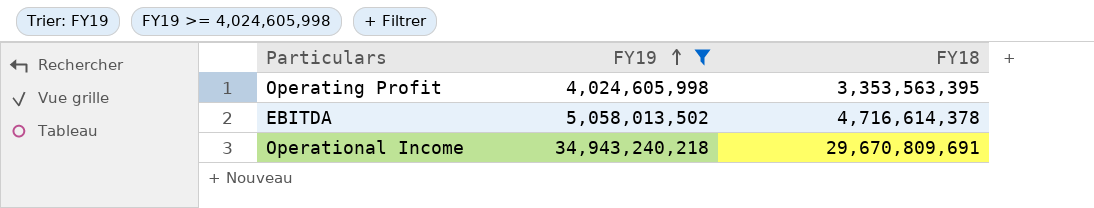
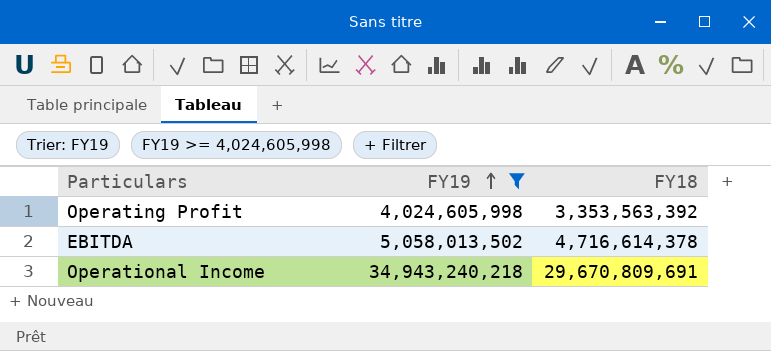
Operating Profit | FY18: 3,353,563,395 -> 3,353,563,392

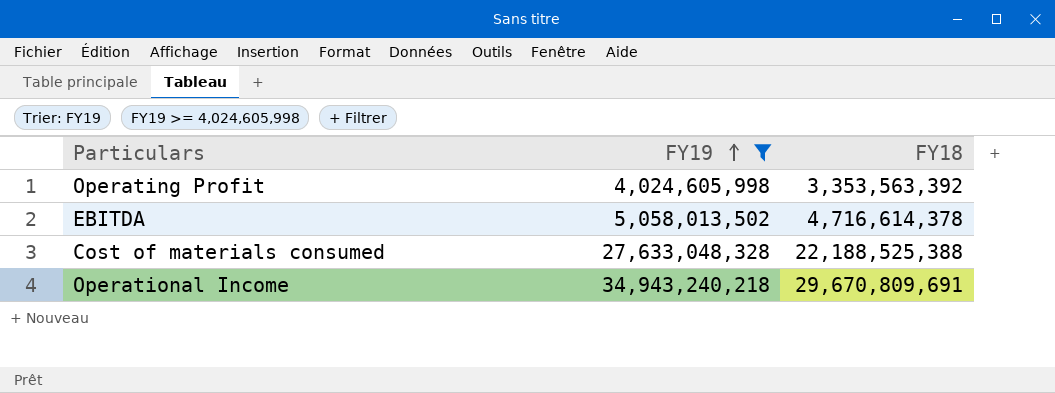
row Cost of materials consumed: none -> 27,633,048,328 | 22,188,525,388

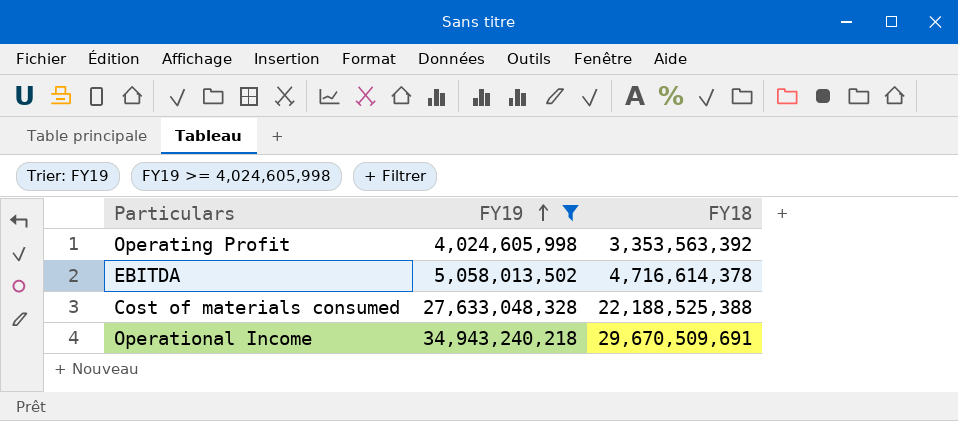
Operational Income | FY18: 29,670,809,691 -> 29,670,509,691

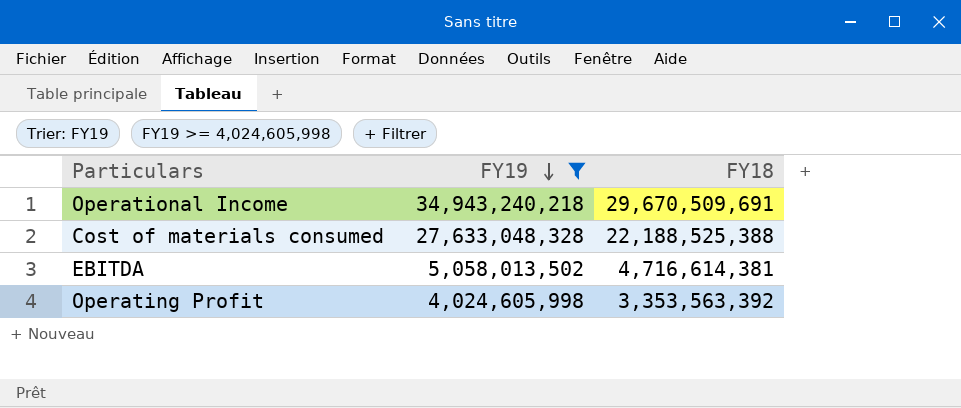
row order: FY19 ascending -> FY19 descending
EBITDA | FY18: 4,716,614,378 -> 4,716,614,381

